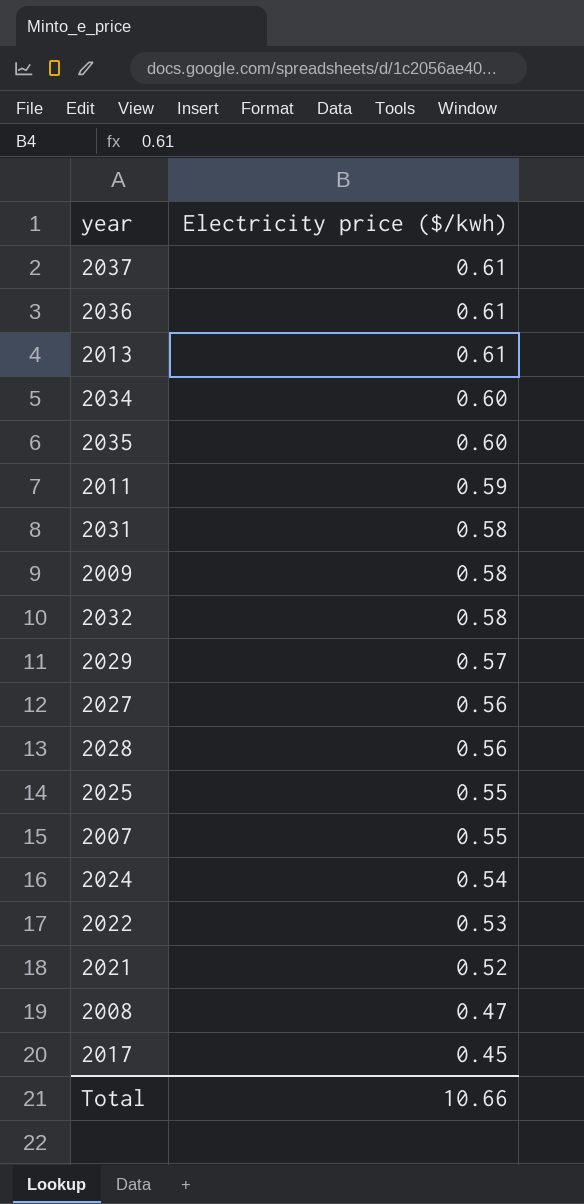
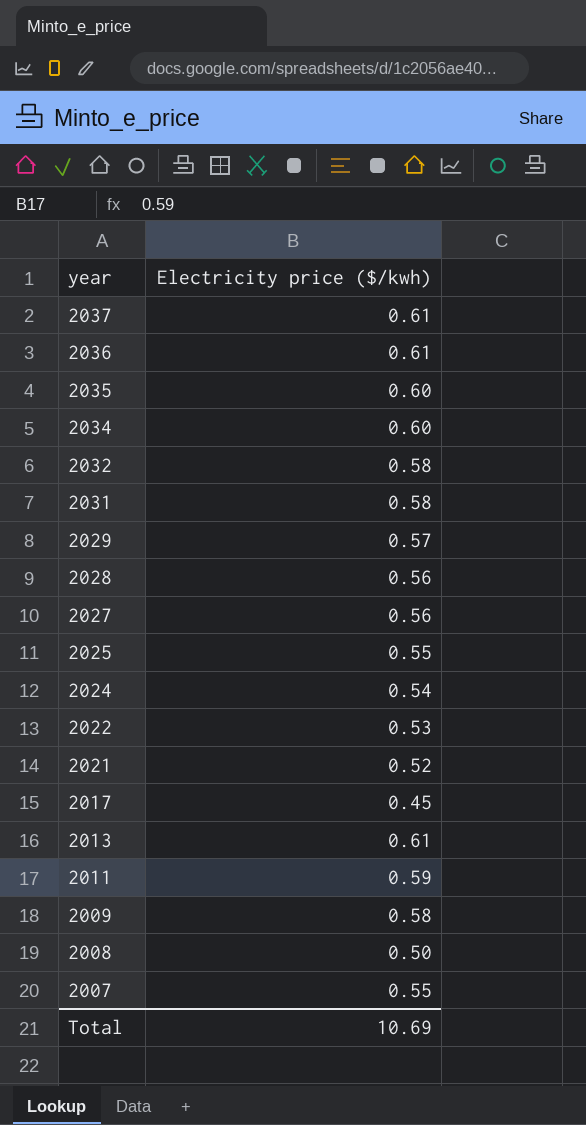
row order: Electricity price ($/kwh) descending -> year descending
2008 | Electricity price ($/kwh): 0.47 -> 0.50
Total | Electricity price ($/kwh): 10.66 -> 10.69

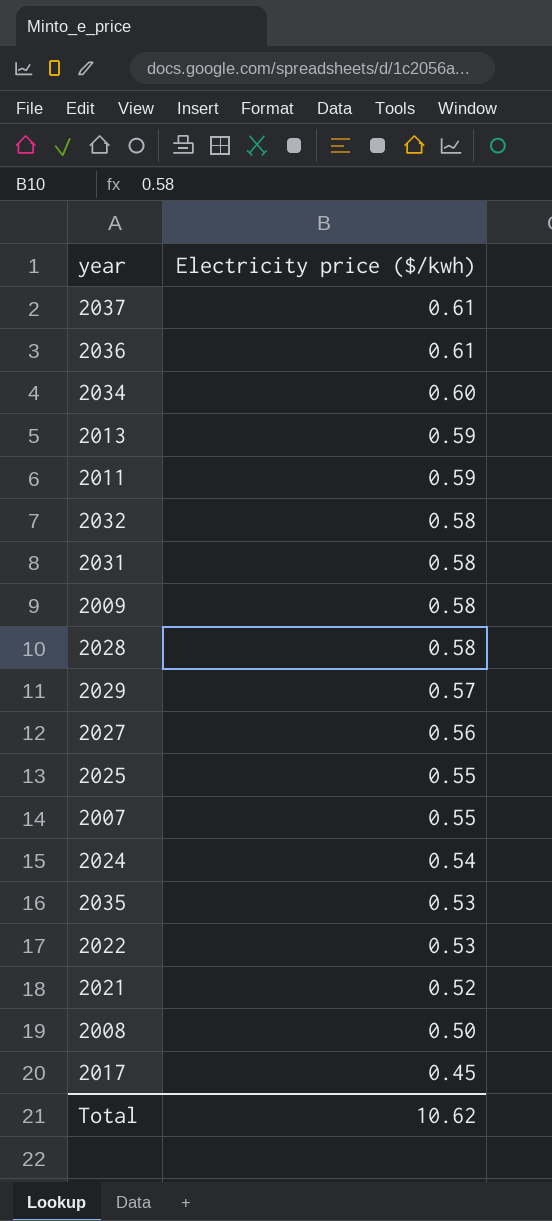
row order: year descending -> Electricity price ($/kwh) descending
2013 | Electricity price ($/kwh): 0.61 -> 0.59
2028 | Electricity price ($/kwh): 0.56 -> 0.58
2035 | Electricity price ($/kwh): 0.60 -> 0.53
Total | Electricity price ($/kwh): 10.69 -> 10.62

